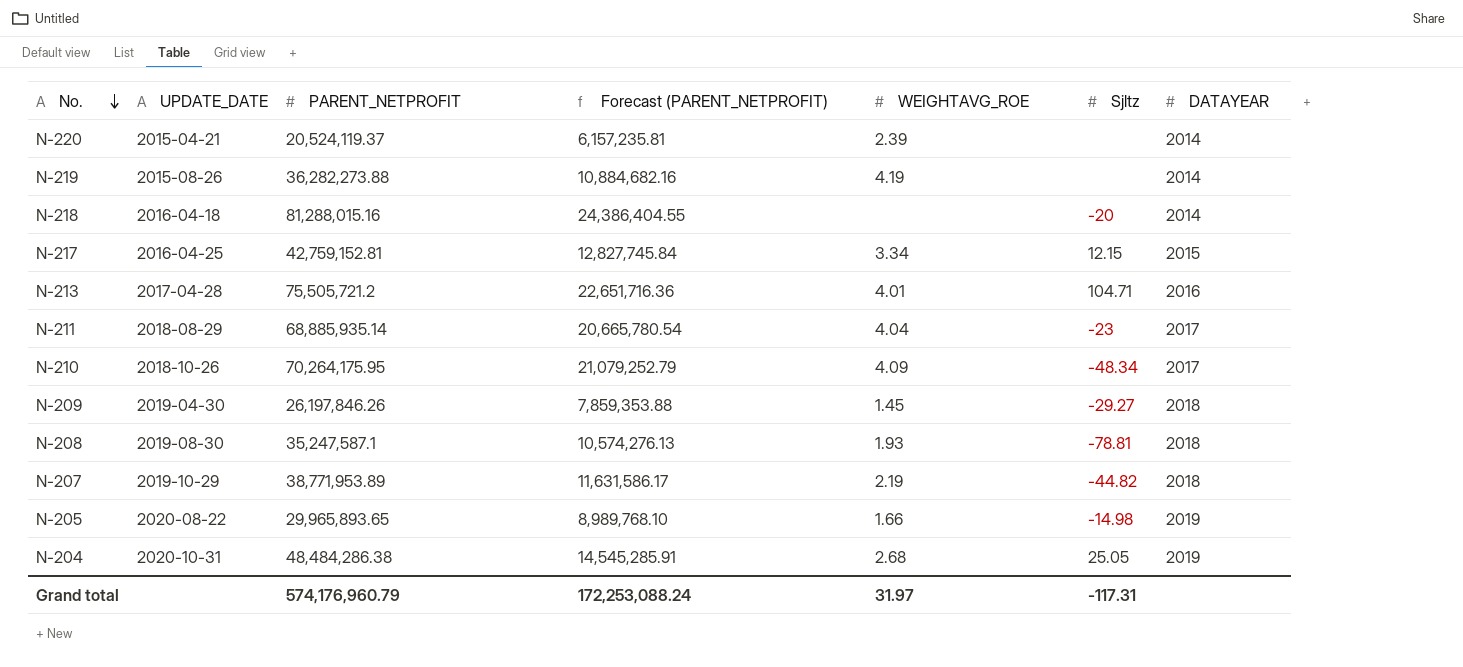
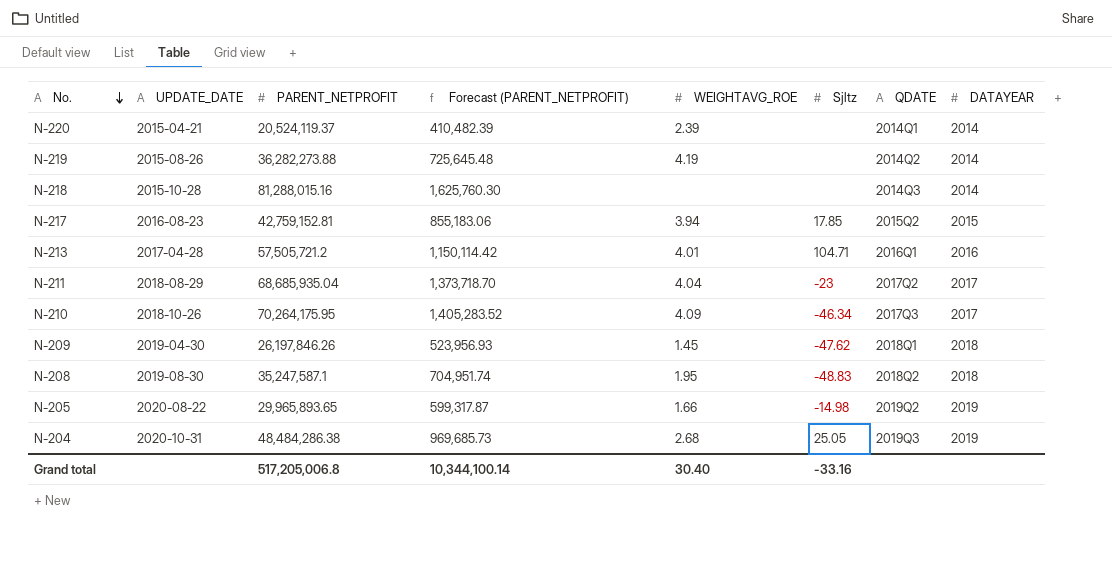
column Forecast (PARENT_NETPROFIT) | formula: [PARENT_NETPROFIT] * 0.3 -> [PARENT_NETPROFIT] * 0.02
column QDATE | position: none -> 7
row N-207: 2019-10-29 | 38,771,953.89 | 11,631,586.17 | 2.19 | -44.82 | 2018 -> none
N-218 | UPDATE_DATE: 2016-04-18 -> 2015-10-28
N-218 | Sjltz: -20 -> none
N-217 | UPDATE_DATE: 2016-04-25 -> 2016-08-23
N-217 | WEIGHTAVG_ROE: 3.34 -> 3.94
N-217 | Sjltz: 12.15 -> 17.85
N-213 | PARENT_NETPROFIT: 75,505,721.2 -> 57,505,721.2
N-211 | PARENT_NETPROFIT: 68,885,935.14 -> 68,685,935.04
N-210 | Sjltz: -48.34 -> -46.34
N-209 | Sjltz: -29.27 -> -47.62
N-208 | WEIGHTAVG_ROE: 1.93 -> 1.95
N-208 | Sjltz: -78.81 -> -48.83
Grand total | PARENT_NETPROFIT: 574,176,960.79 -> 517,205,006.8
Grand total | Forecast (PARENT_NETPROFIT): 172,253,088.24 -> 10,344,100.14
Grand total | WEIGHTAVG_ROE: 31.97 -> 30.40
Grand total | Sjltz: -117.31 -> -33.16

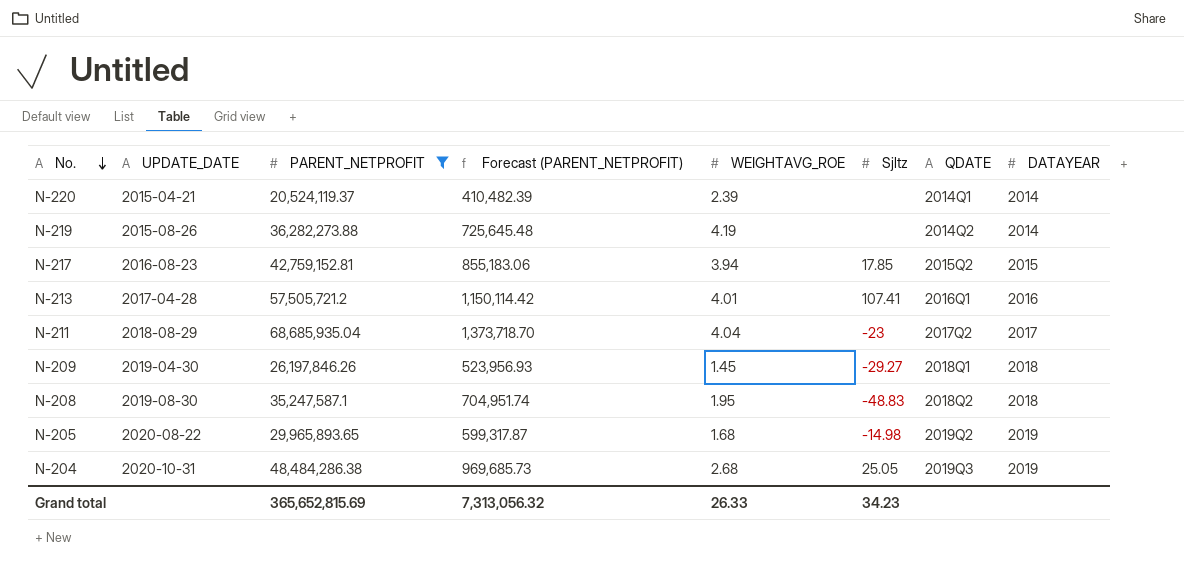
filter: none -> PARENT_NETPROFIT <= 68,685,935.04
N-213 | Sjltz: 104.71 -> 107.41
N-209 | Sjltz: -47.62 -> -29.27
N-205 | WEIGHTAVG_ROE: 1.66 -> 1.68
Grand total | PARENT_NETPROFIT: 517,205,006.8 -> 365,652,815.69
Grand total | Forecast (PARENT_NETPROFIT): 10,344,100.14 -> 7,313,056.32
Grand total | WEIGHTAVG_ROE: 30.40 -> 26.33
Grand total | Sjltz: -33.16 -> 34.23

